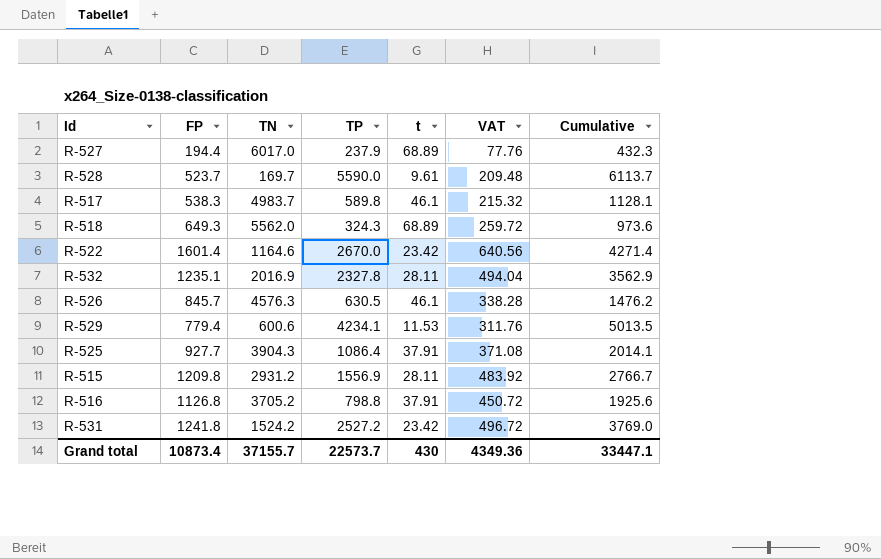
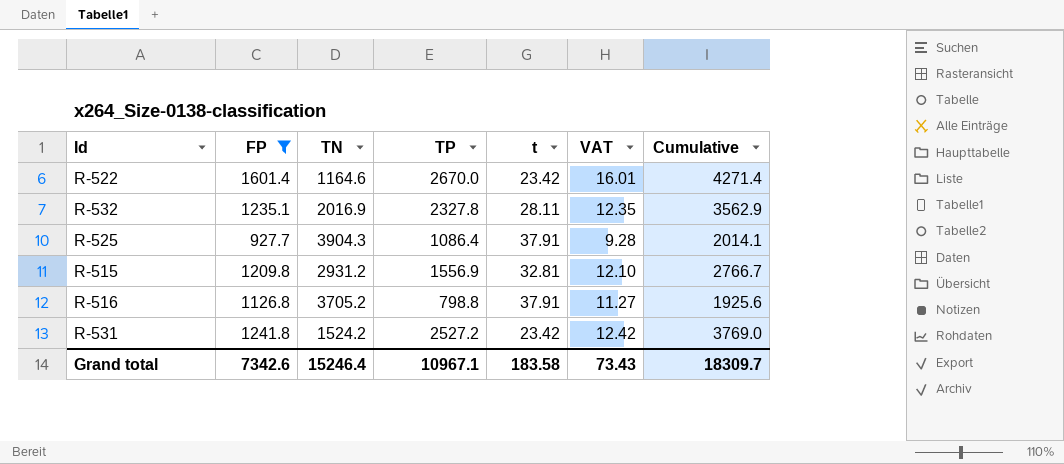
filter: none -> FP >= 927.7
column VAT | formula: [FP] * 0.4 -> [FP] * 0.01
R-515 | t: 28.11 -> 32.81
Grand total | FP: 10873.4 -> 7342.6
Grand total | TN: 37155.7 -> 15246.4
Grand total | TP: 22573.7 -> 10967.1
Grand total | t: 430 -> 183.58
Grand total | VAT: 4349.36 -> 73.43
Grand total | Cumulative: 33447.1 -> 18309.7

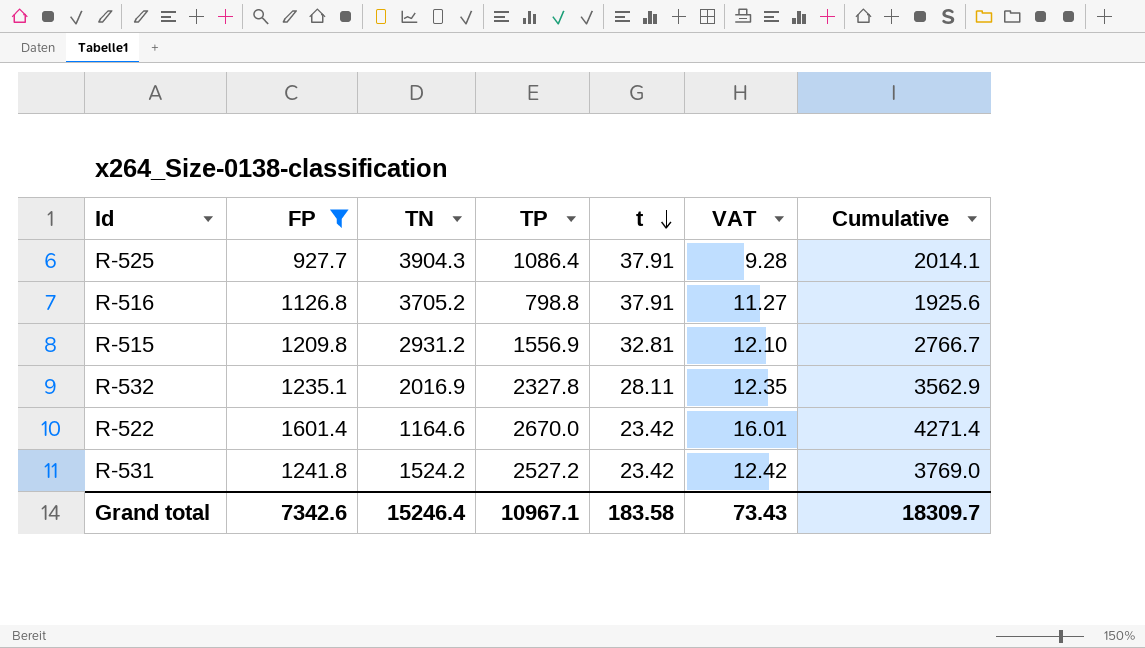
row order: none -> t descending

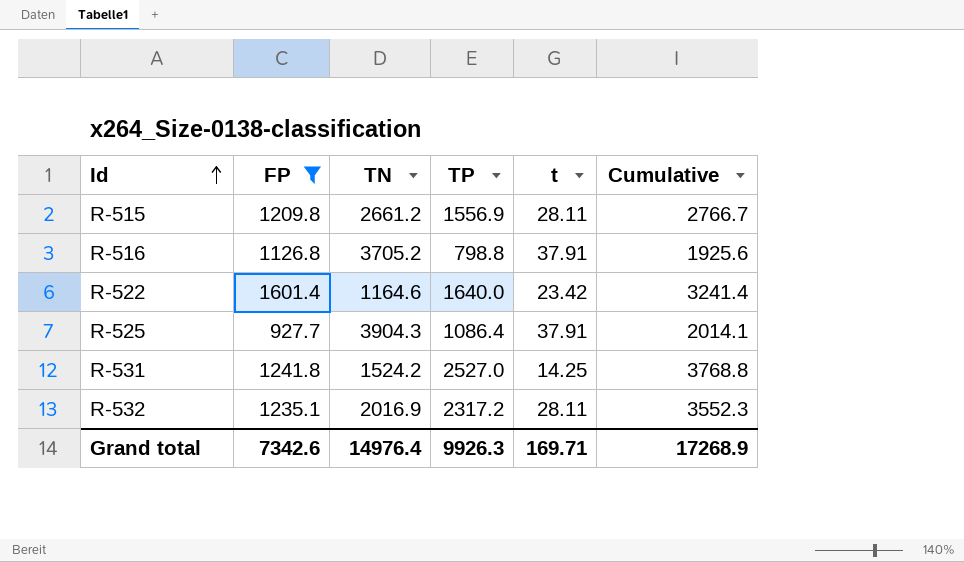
row order: t descending -> Id ascending
column VAT | formula: [FP] * 0.01 -> none
R-515 | TN: 2931.2 -> 2661.2
R-515 | t: 32.81 -> 28.11
R-522 | TP: 2670.0 -> 1640.0
R-522 | Cumulative: 4271.4 -> 3241.4
R-531 | TP: 2527.2 -> 2527.0
R-531 | t: 23.42 -> 14.25
R-531 | Cumulative: 3769.0 -> 3768.8
R-532 | TP: 2327.8 -> 2317.2
R-532 | Cumulative: 3562.9 -> 3552.3
Grand total | TN: 15246.4 -> 14976.4
Grand total | TP: 10967.1 -> 9926.3
Grand total | t: 183.58 -> 169.71
Grand total | Cumulative: 18309.7 -> 17268.9

